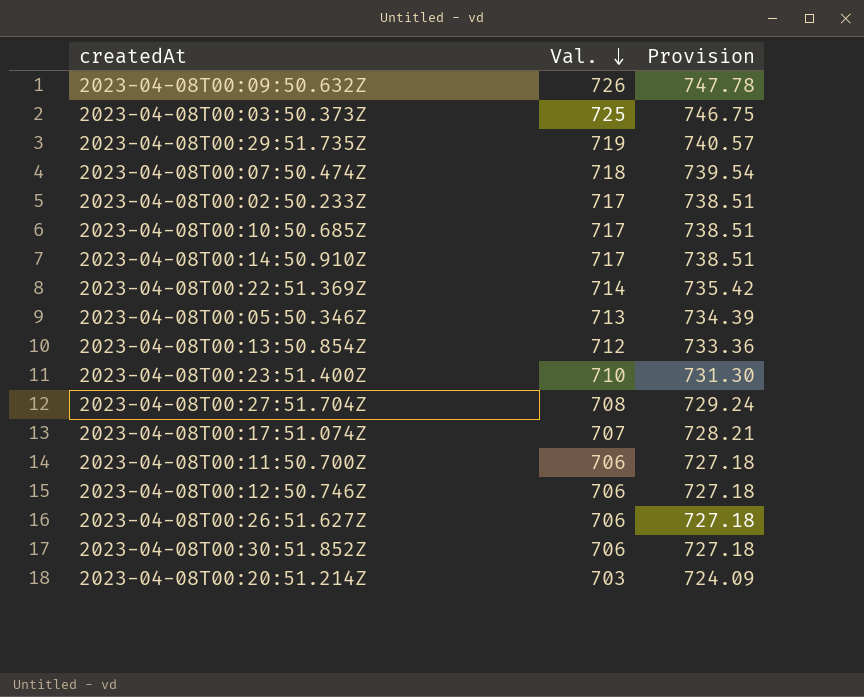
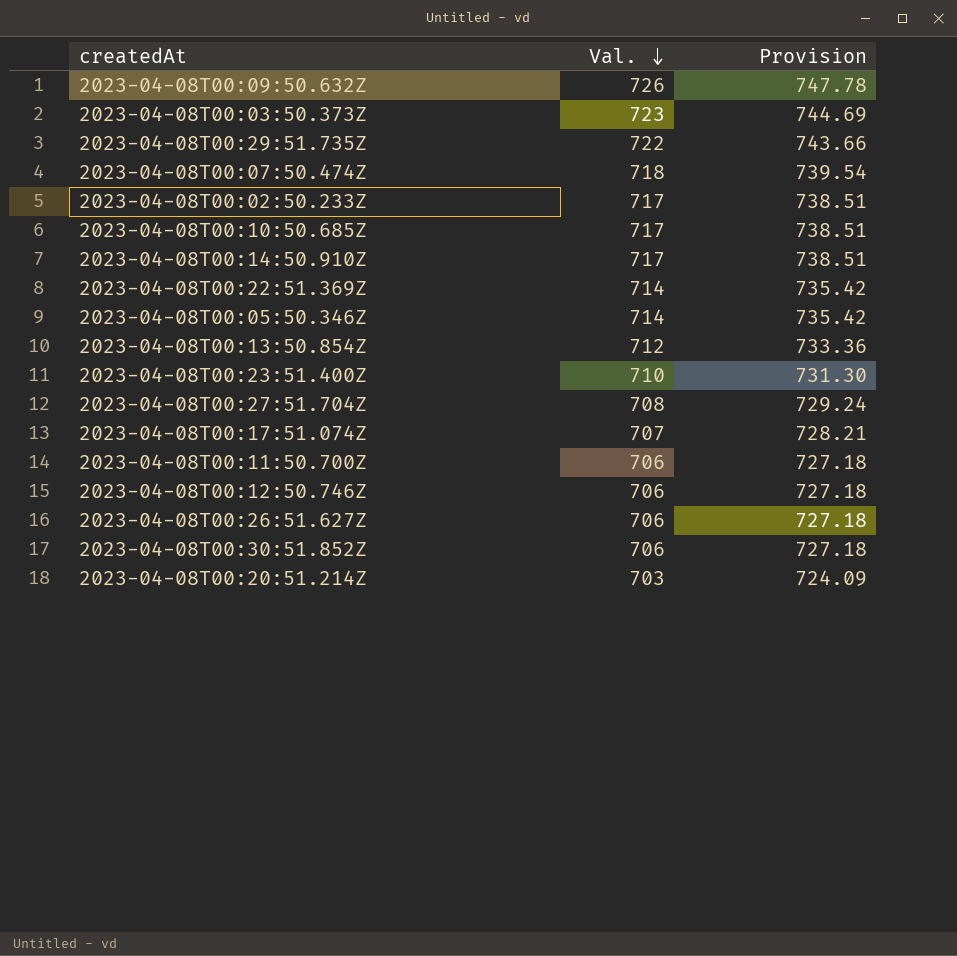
2023-04-08T00:03:50.373Z | Val.: 725 -> 723
2023-04-08T00:03:50.373Z | Provision: 746.75 -> 744.69
2023-04-08T00:29:51.735Z | Val.: 719 -> 722
2023-04-08T00:29:51.735Z | Provision: 740.57 -> 743.66
2023-04-08T00:05:50.346Z | Val.: 713 -> 714
2023-04-08T00:05:50.346Z | Provision: 734.39 -> 735.42

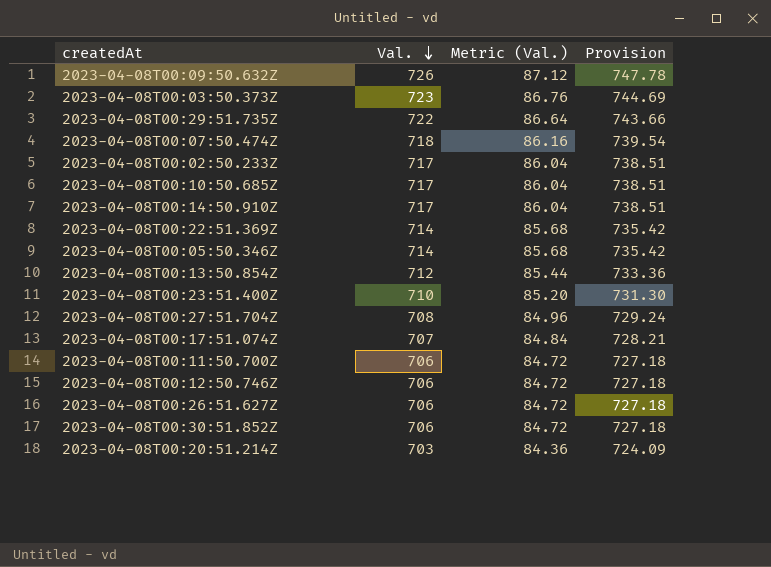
column Metric (Val.) | formula: none -> [Val.] * 0.12

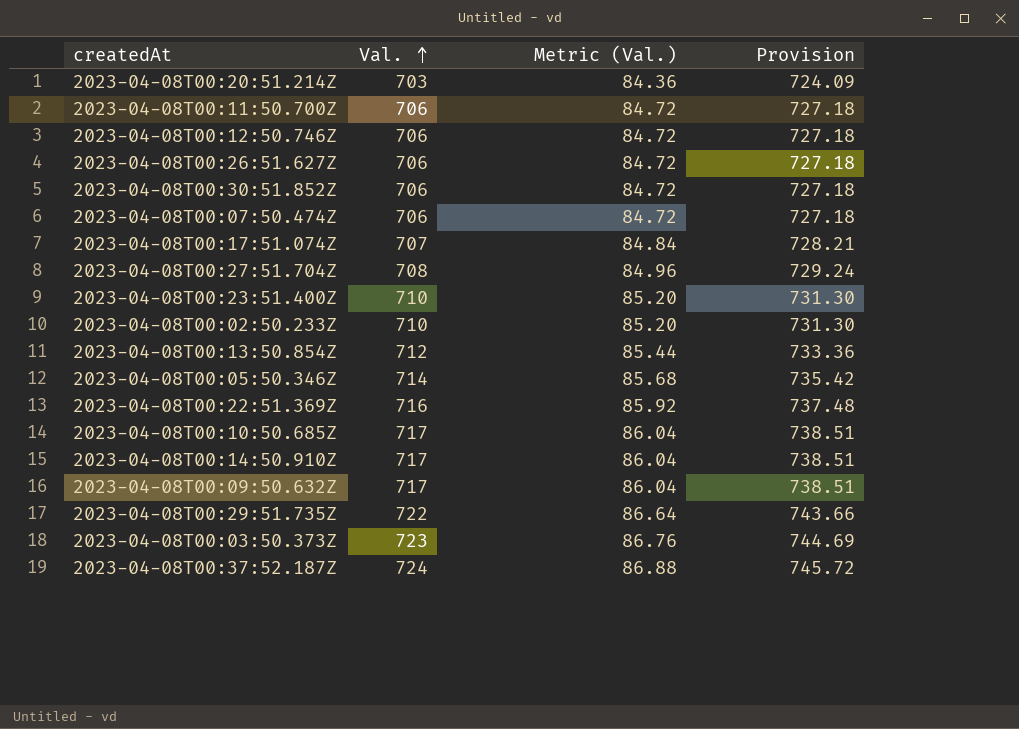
row order: Val. descending -> Val. ascending
2023-04-08T00:07:50.474Z | Val.: 718 -> 706
2023-04-08T00:07:50.474Z | Metric (Val.): 86.16 -> 84.72
2023-04-08T00:07:50.474Z | Provision: 739.54 -> 727.18
2023-04-08T00:02:50.233Z | Val.: 717 -> 710
2023-04-08T00:02:50.233Z | Metric (Val.): 86.04 -> 85.20
2023-04-08T00:02:50.233Z | Provision: 738.51 -> 731.30
2023-04-08T00:22:51.369Z | Val.: 714 -> 716
2023-04-08T00:22:51.369Z | Metric (Val.): 85.68 -> 85.92
2023-04-08T00:22:51.369Z | Provision: 735.42 -> 737.48
2023-04-08T00:09:50.632Z | Val.: 726 -> 717
2023-04-08T00:09:50.632Z | Metric (Val.): 87.12 -> 86.04
2023-04-08T00:09:50.632Z | Provision: 747.78 -> 738.51
row 2023-04-08T00:37:52.187Z: none -> 724 | 86.88 | 745.72

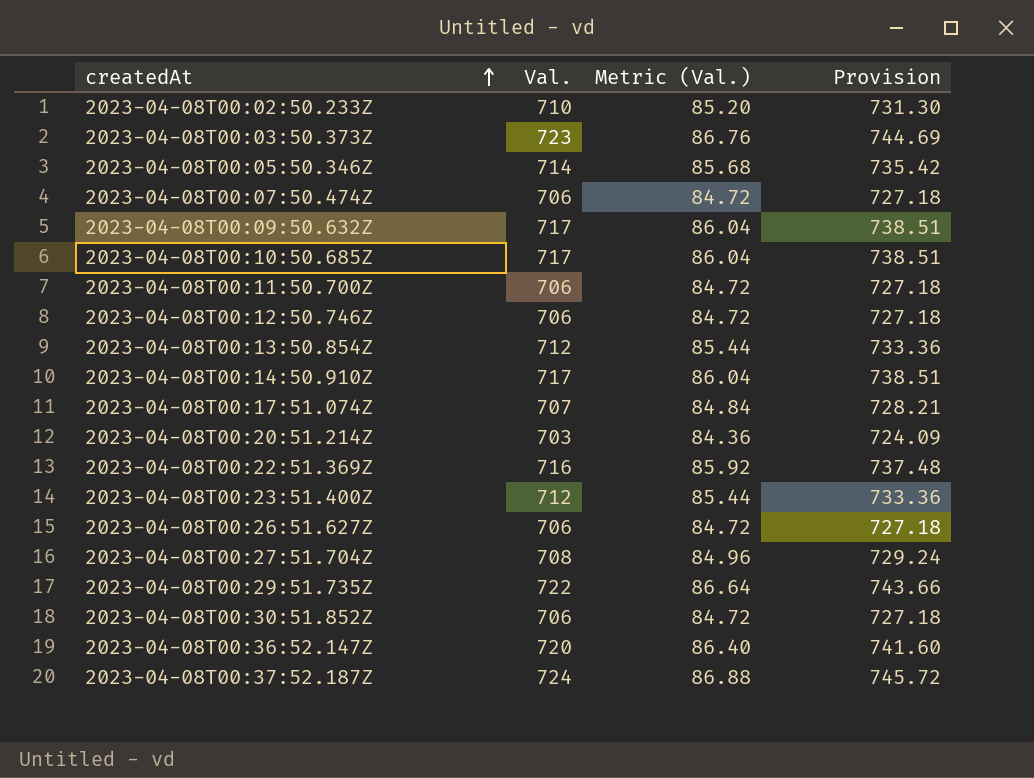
row order: Val. ascending -> createdAt ascending
2023-04-08T00:23:51.400Z | Val.: 710 -> 712
2023-04-08T00:23:51.400Z | Metric (Val.): 85.20 -> 85.44
2023-04-08T00:23:51.400Z | Provision: 731.30 -> 733.36
row 2023-04-08T00:36:52.147Z: none -> 720 | 86.40 | 741.60

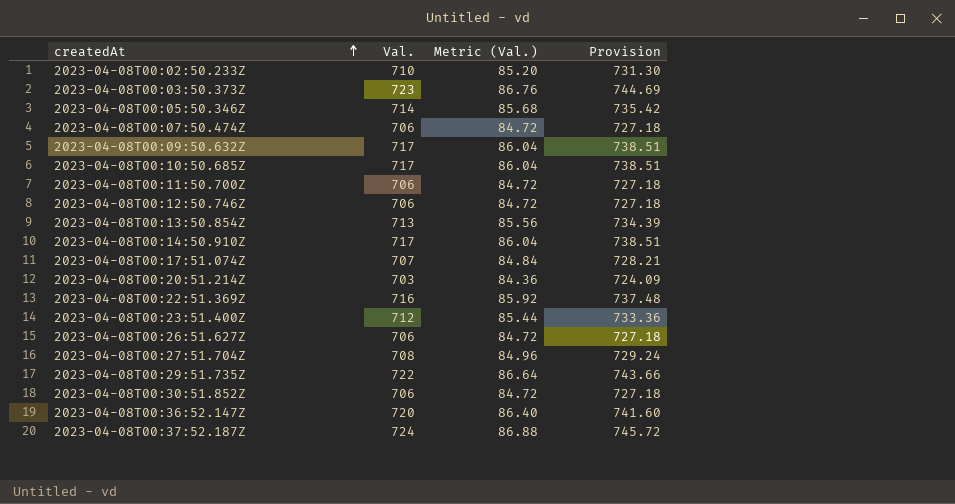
2023-04-08T00:13:50.854Z | Val.: 712 -> 713
2023-04-08T00:13:50.854Z | Metric (Val.): 85.44 -> 85.56
2023-04-08T00:13:50.854Z | Provision: 733.36 -> 734.39

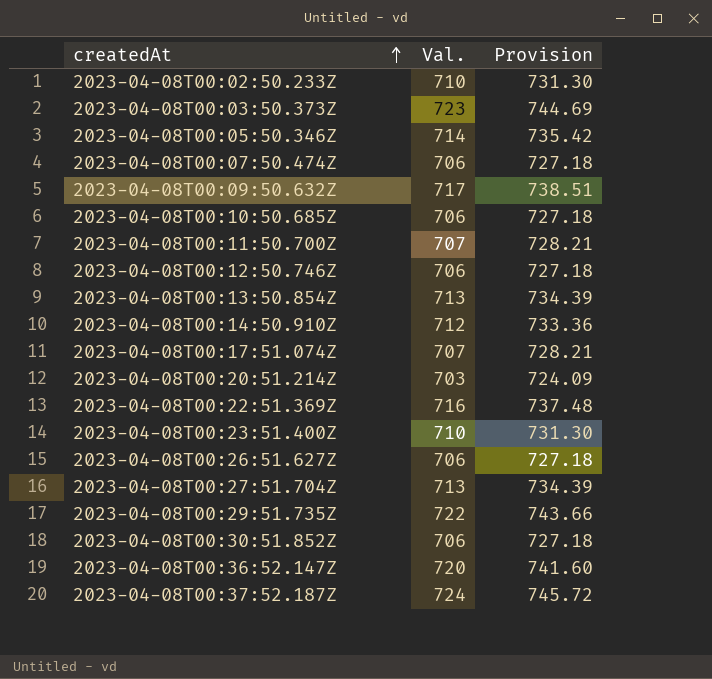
column Metric (Val.) | formula: [Val.] * 0.12 -> none
2023-04-08T00:10:50.685Z | Val.: 717 -> 706
2023-04-08T00:10:50.685Z | Provision: 738.51 -> 727.18
2023-04-08T00:11:50.700Z | Val.: 706 -> 707
2023-04-08T00:11:50.700Z | Provision: 727.18 -> 728.21
2023-04-08T00:14:50.910Z | Val.: 717 -> 712
2023-04-08T00:14:50.910Z | Provision: 738.51 -> 733.36
2023-04-08T00:23:51.400Z | Val.: 712 -> 710
2023-04-08T00:23:51.400Z | Provision: 733.36 -> 731.30
2023-04-08T00:27:51.704Z | Val.: 708 -> 713
2023-04-08T00:27:51.704Z | Provision: 729.24 -> 734.39

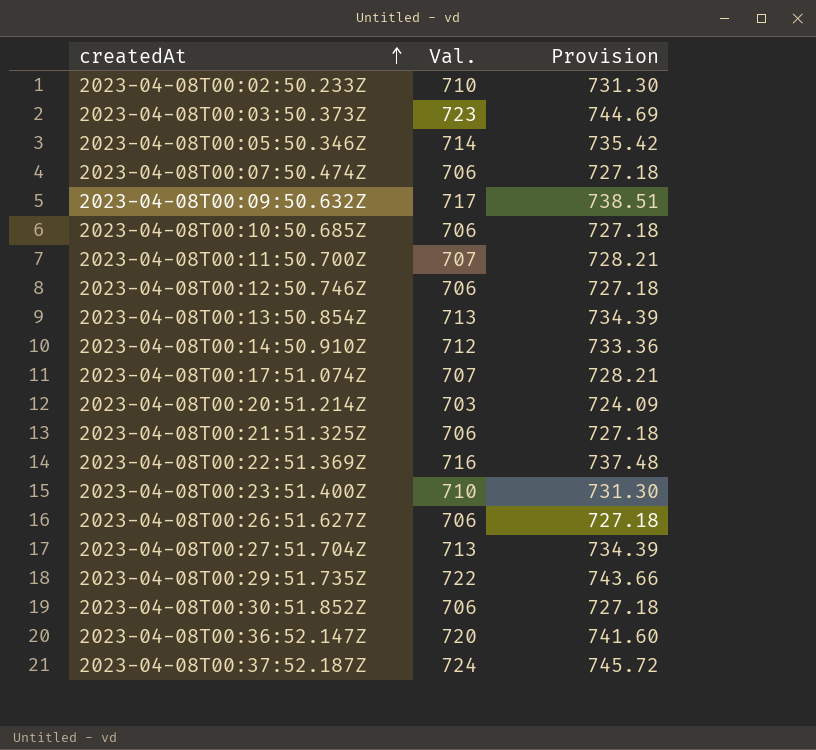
row 2023-04-08T00:21:51.325Z: none -> 706 | 727.18

